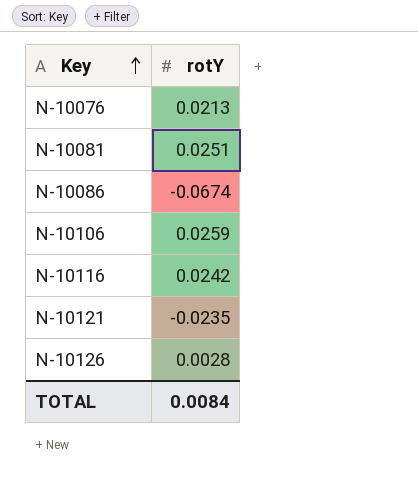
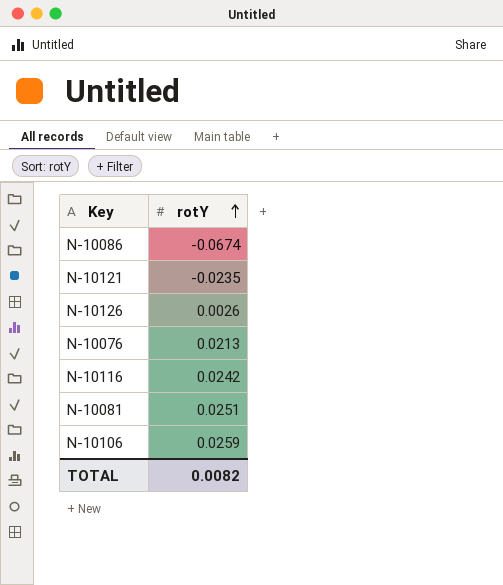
row order: Key ascending -> rotY ascending
N-10126 | rotY: 0.0028 -> 0.0026
TOTAL | rotY: 0.0084 -> 0.0082

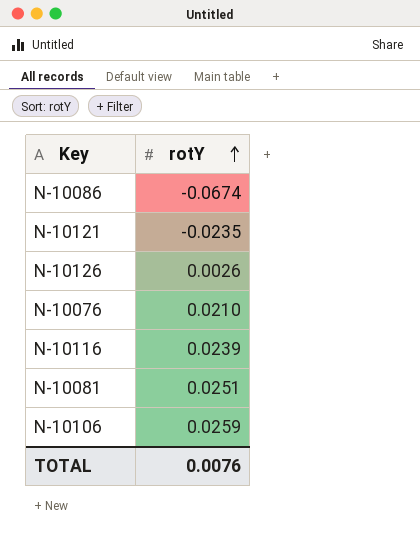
N-10076 | rotY: 0.0213 -> 0.0210
N-10116 | rotY: 0.0242 -> 0.0239
TOTAL | rotY: 0.0082 -> 0.0076

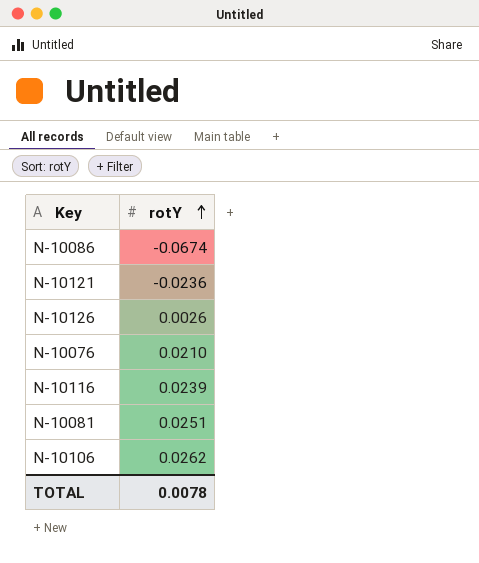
N-10121 | rotY: -0.0235 -> -0.0236
N-10106 | rotY: 0.0259 -> 0.0262
TOTAL | rotY: 0.0076 -> 0.0078

